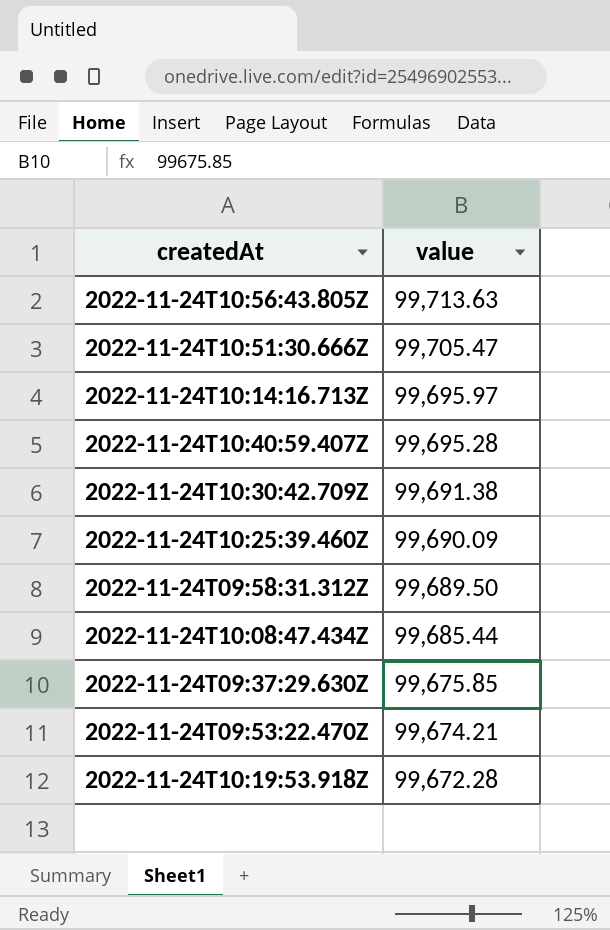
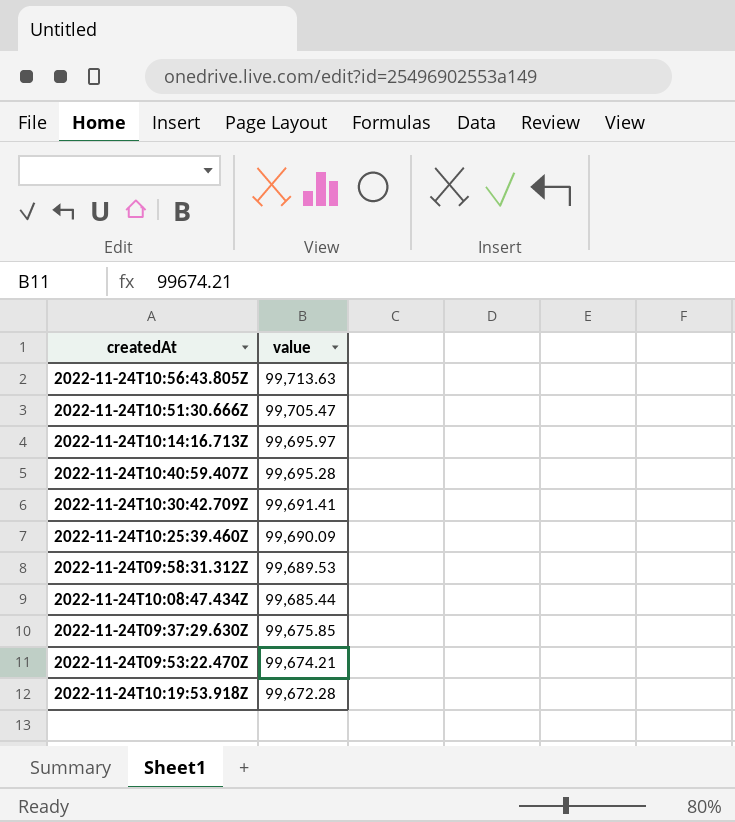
2022-11-24T10:30:42.709Z | value: 99,691.38 -> 99,691.41
2022-11-24T09:58:31.312Z | value: 99,689.50 -> 99,689.53

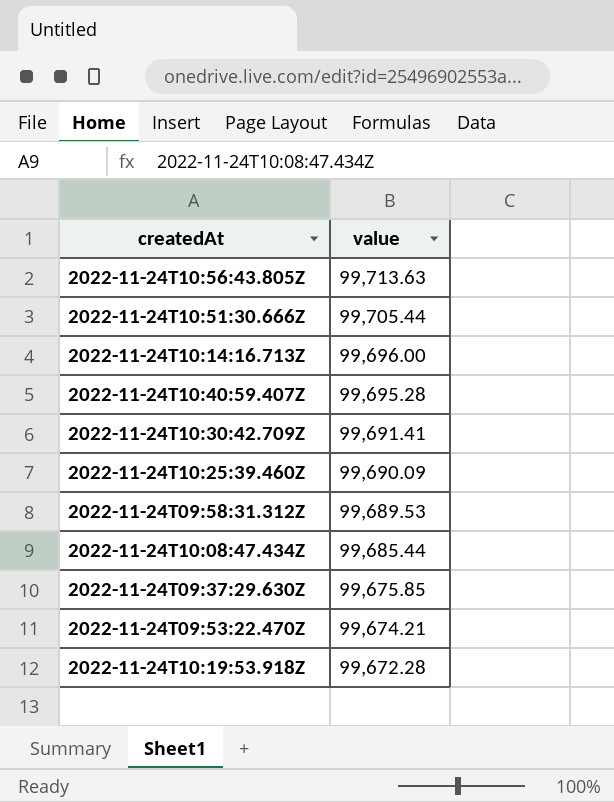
2022-11-24T10:51:30.666Z | value: 99,705.47 -> 99,705.44
2022-11-24T10:14:16.713Z | value: 99,695.97 -> 99,696.00

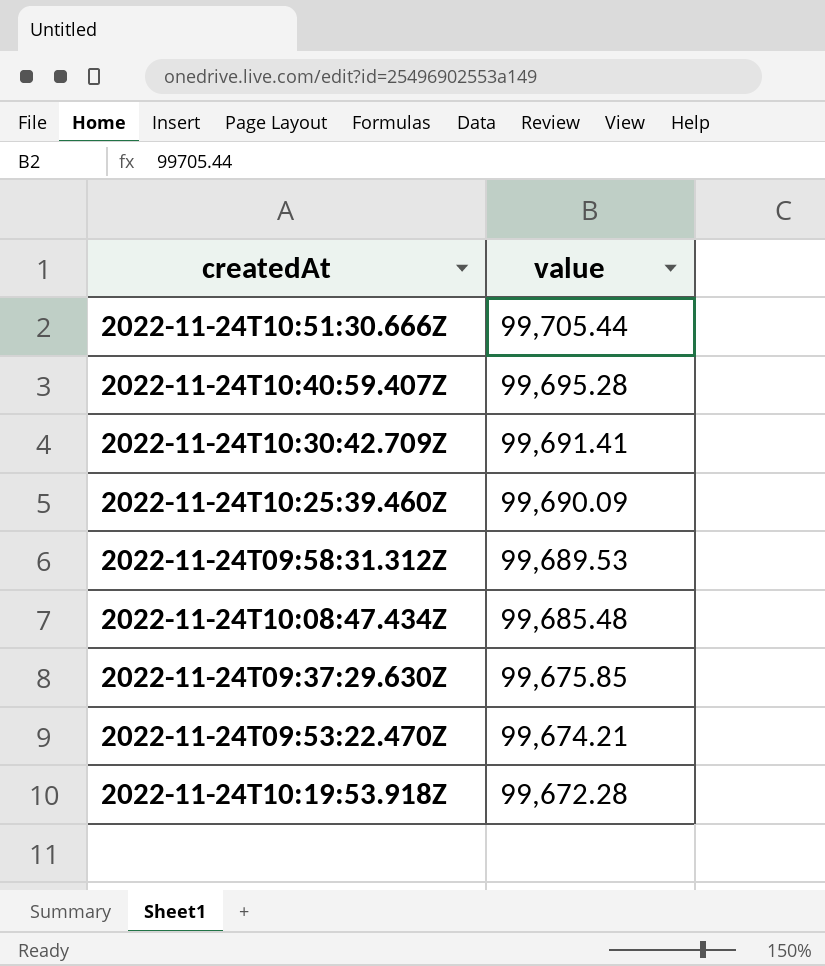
row 2022-11-24T10:56:43.805Z: 99,713.63 -> none
row 2022-11-24T10:14:16.713Z: 99,696.00 -> none
2022-11-24T10:08:47.434Z | value: 99,685.44 -> 99,685.48

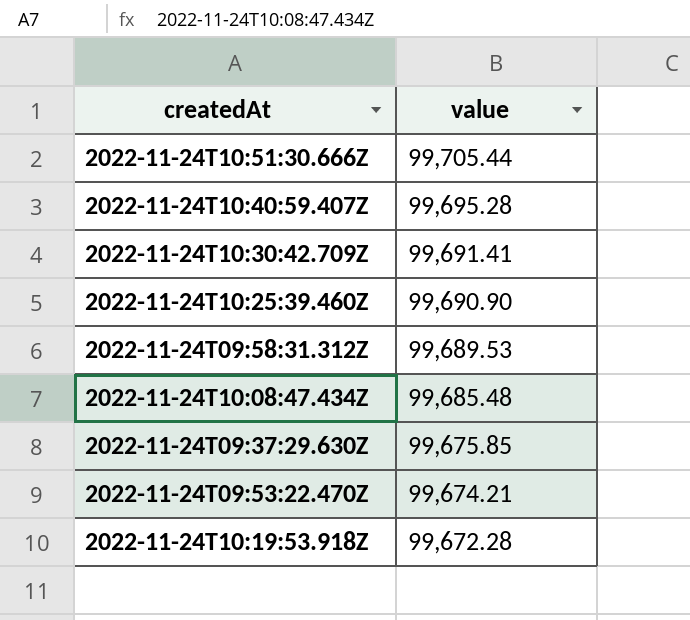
2022-11-24T10:25:39.460Z | value: 99,690.09 -> 99,690.90

